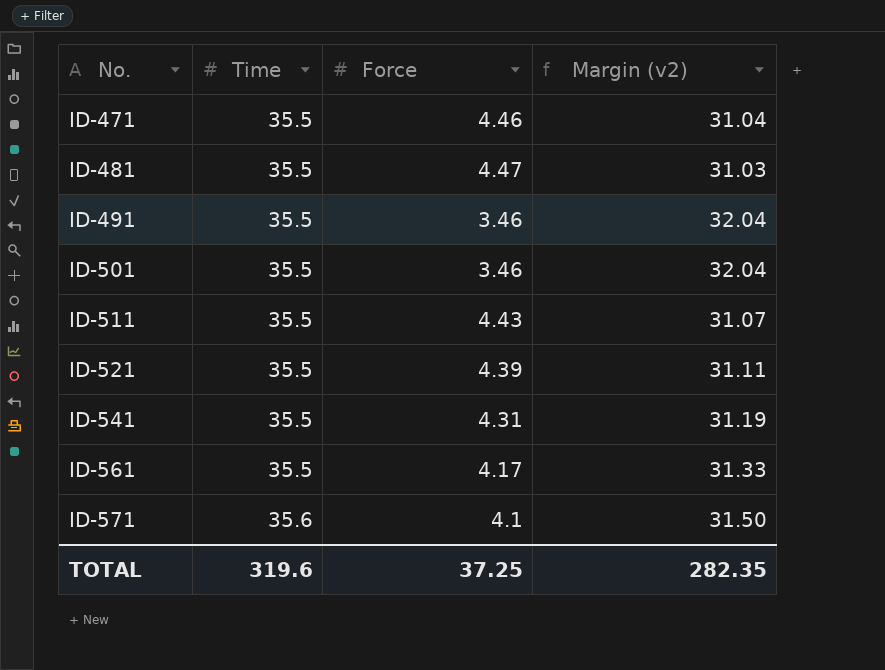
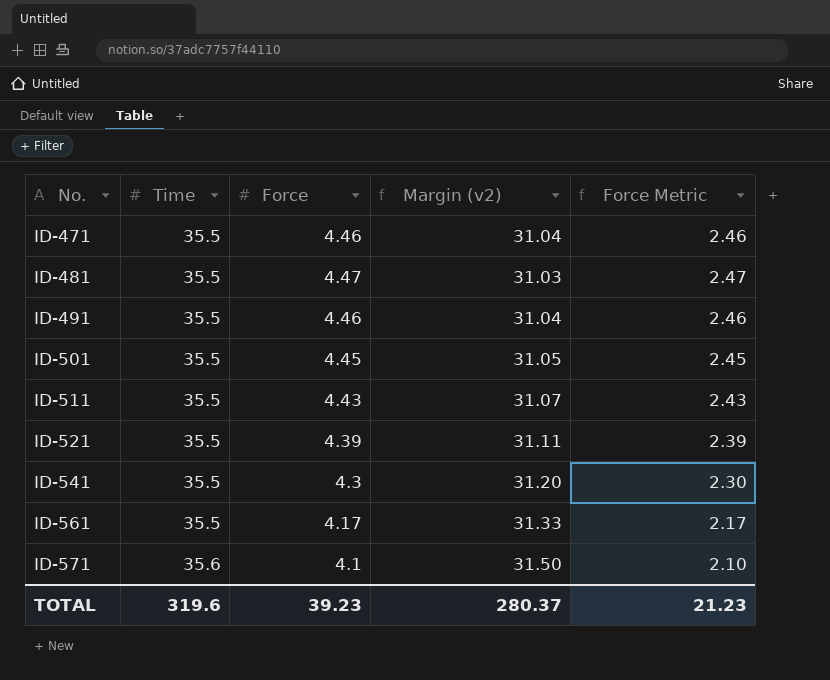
column Force Metric | formula: none -> [Force] - 2
ID-491 | Force: 3.46 -> 4.46
ID-491 | Margin (v2): 32.04 -> 31.04
ID-501 | Force: 3.46 -> 4.45
ID-501 | Margin (v2): 32.04 -> 31.05
ID-541 | Force: 4.31 -> 4.3
ID-541 | Margin (v2): 31.19 -> 31.20
TOTAL | Force: 37.25 -> 39.23
TOTAL | Margin (v2): 282.35 -> 280.37

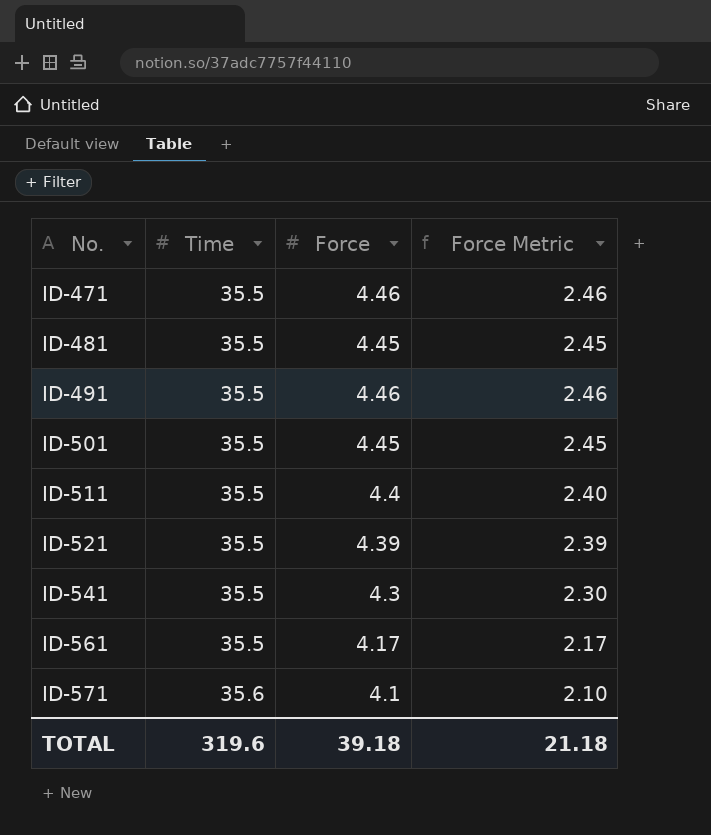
column Margin (v2) | formula: [Time] - [Force] -> none
ID-481 | Force: 4.47 -> 4.45
ID-481 | Force Metric: 2.47 -> 2.45
ID-511 | Force: 4.43 -> 4.4
ID-511 | Force Metric: 2.43 -> 2.40
TOTAL | Force: 39.23 -> 39.18
TOTAL | Force Metric: 21.23 -> 21.18

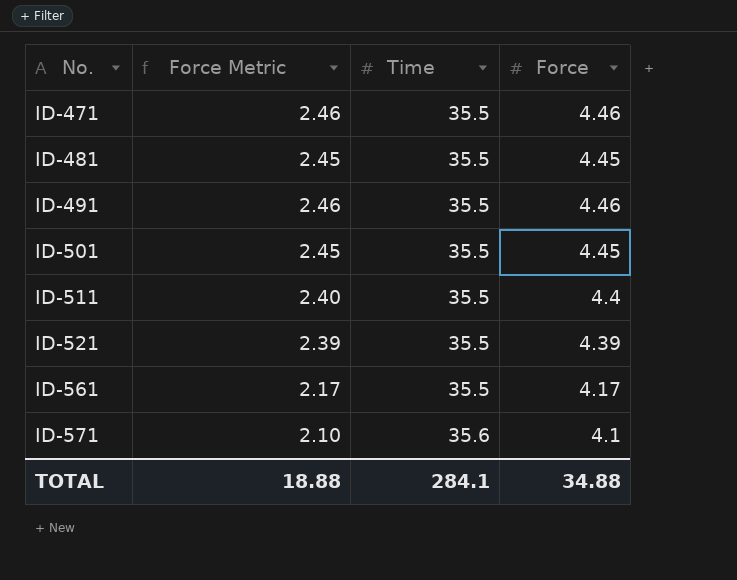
column Force Metric | position: 4 -> 2
row ID-541: 35.5 | 4.3 | 2.30 -> none
TOTAL | Force Metric: 21.18 -> 18.88
TOTAL | Time: 319.6 -> 284.1
TOTAL | Force: 39.18 -> 34.88

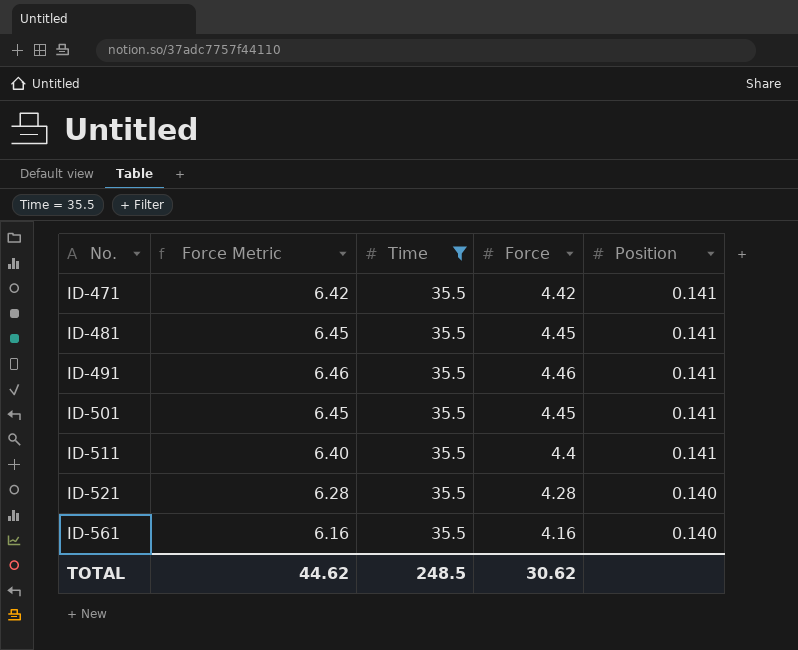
filter: none -> Time = 35.5
column Force Metric | formula: [Force] - 2 -> [Force] + 2
column Position | position: none -> 5
ID-471 | Force: 4.46 -> 4.42
ID-521 | Force: 4.39 -> 4.28
ID-561 | Force: 4.17 -> 4.16
TOTAL | Force Metric: 18.88 -> 44.62
TOTAL | Time: 284.1 -> 248.5
TOTAL | Force: 34.88 -> 30.62

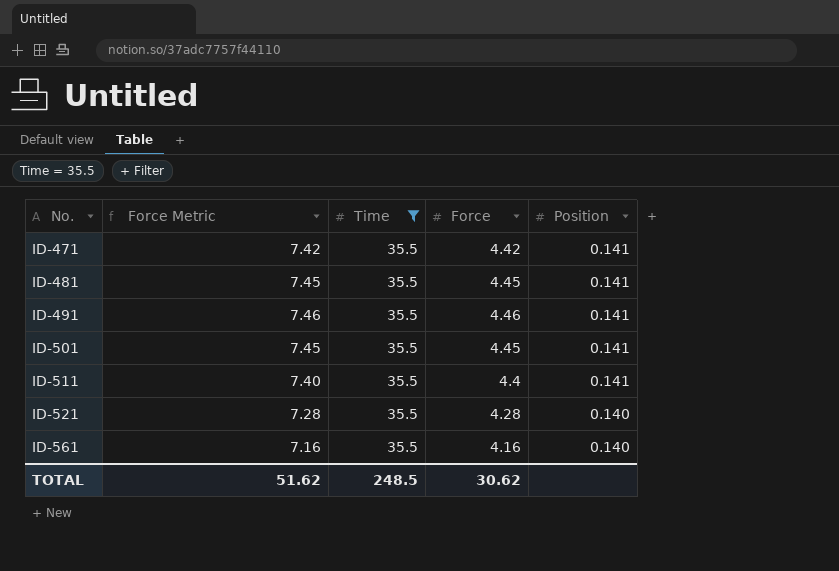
column Force Metric | formula: [Force] + 2 -> [Force] + 3
TOTAL | Force Metric: 44.62 -> 51.62

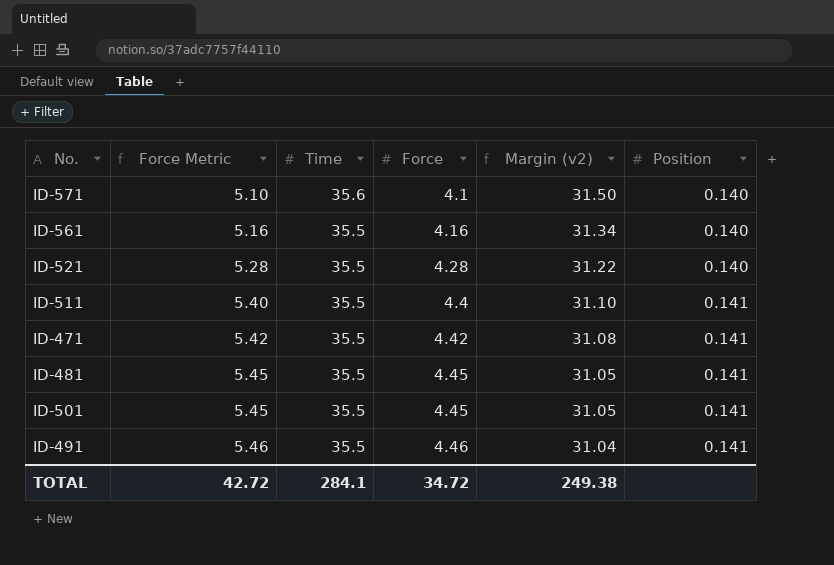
filter: Time = 35.5 -> none
row order: No. ascending -> Force Metric ascending
column Force Metric | formula: [Force] + 3 -> [Force] + 1
column Margin (v2) | formula: none -> [Time] - [Force]
TOTAL | Force Metric: 51.62 -> 42.72
TOTAL | Time: 248.5 -> 284.1
TOTAL | Force: 30.62 -> 34.72

